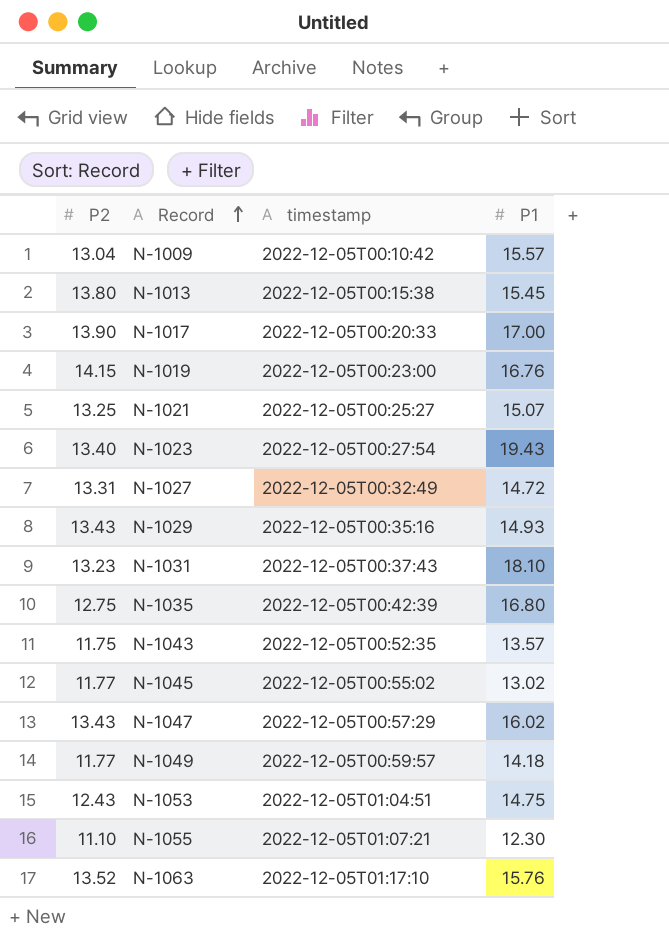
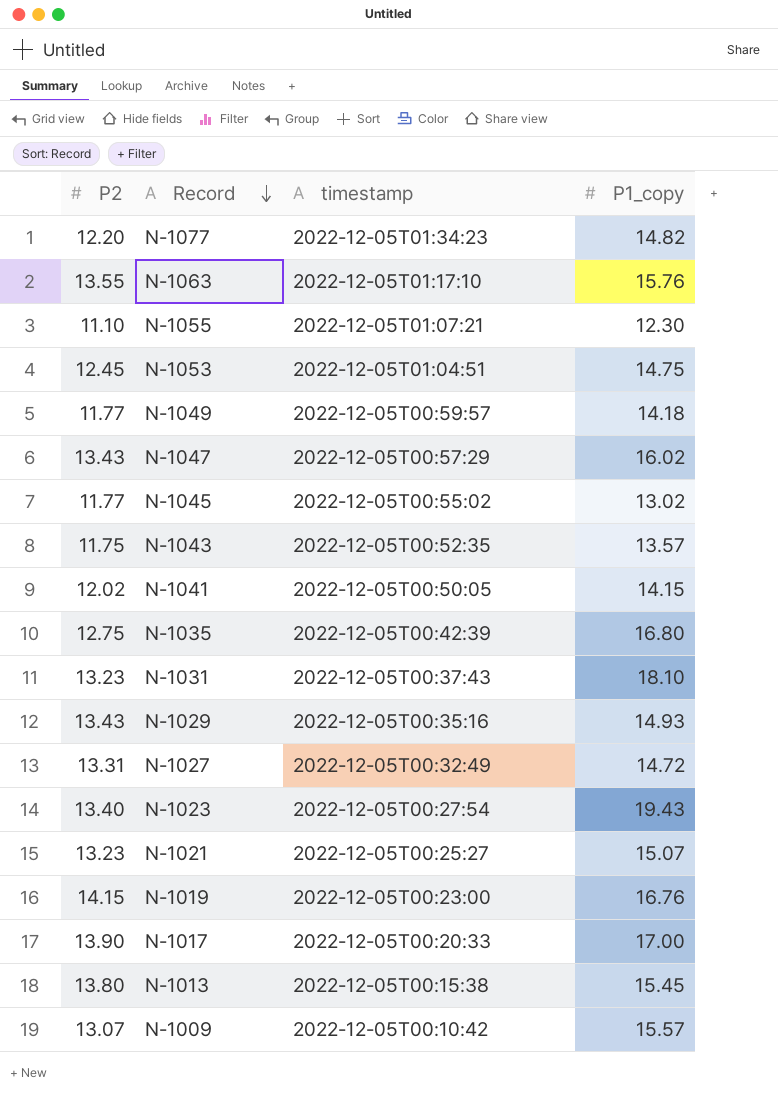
row order: Record ascending -> Record descending
column name: P1 -> P1_copy
row N-1077: none -> 12.20 | 2022-12-05T01:34:23 | 14.82
N-1063 | P2: 13.52 -> 13.55
N-1053 | P2: 12.43 -> 12.45
row N-1041: none -> 12.02 | 2022-12-05T00:50:05 | 14.15
N-1021 | P2: 13.25 -> 13.23
N-1009 | P2: 13.04 -> 13.07

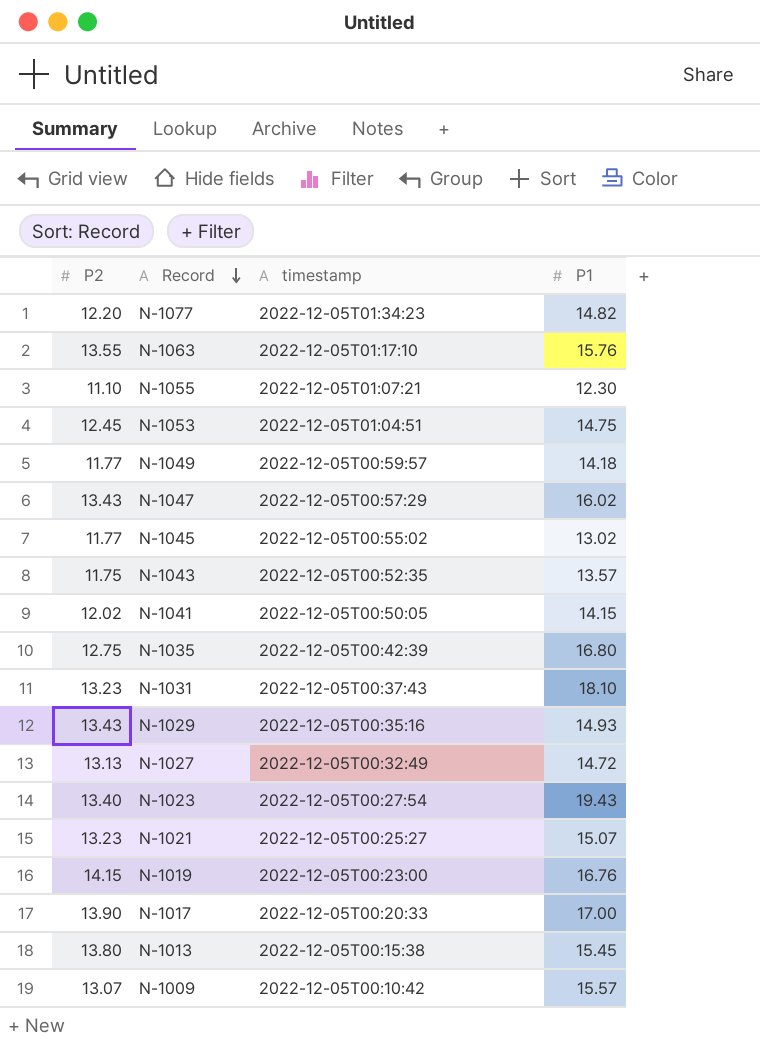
column name: P1_copy -> P1
N-1027 | P2: 13.31 -> 13.13

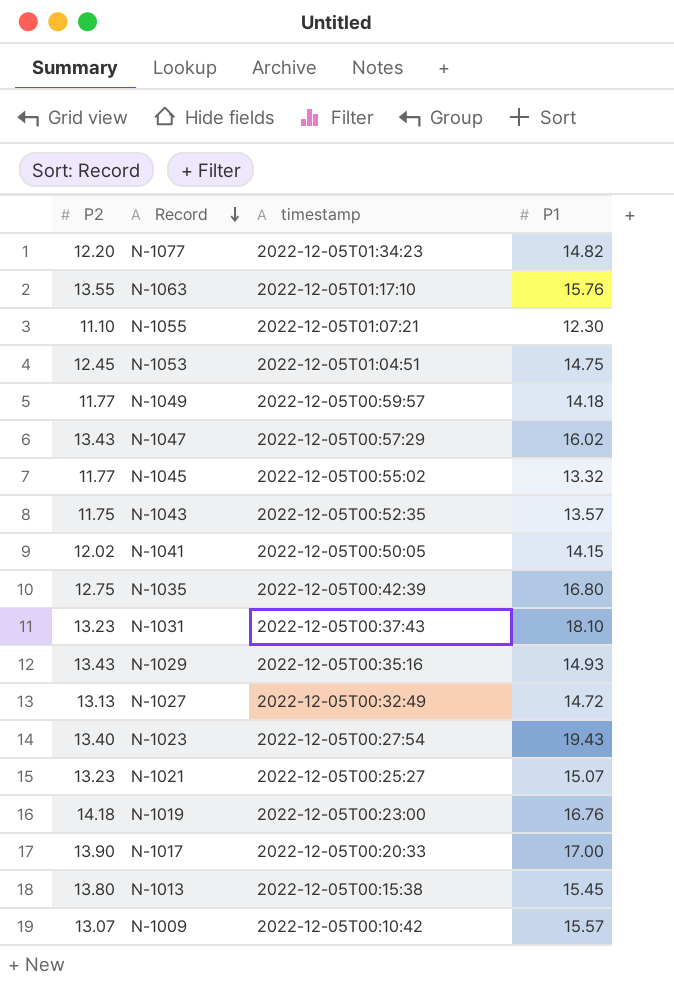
N-1045 | P1: 13.02 -> 13.32
N-1019 | P2: 14.15 -> 14.18

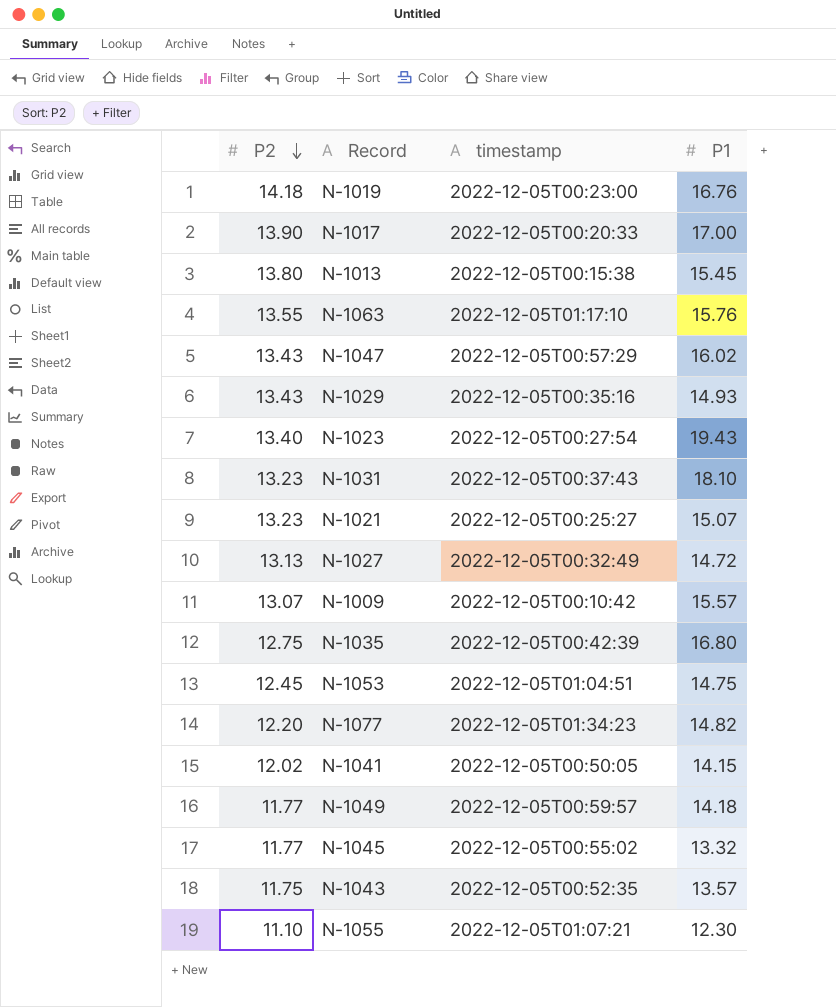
row order: Record descending -> P2 descending

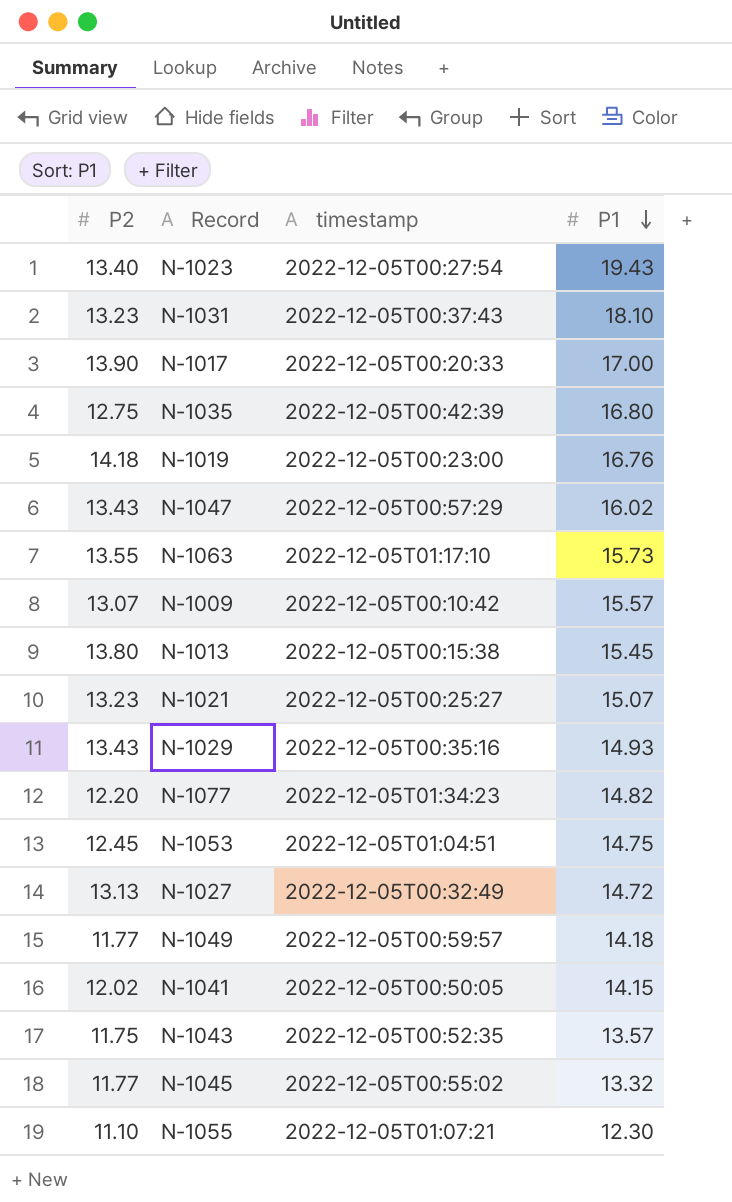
row order: P2 descending -> P1 descending
N-1063 | P1: 15.76 -> 15.73

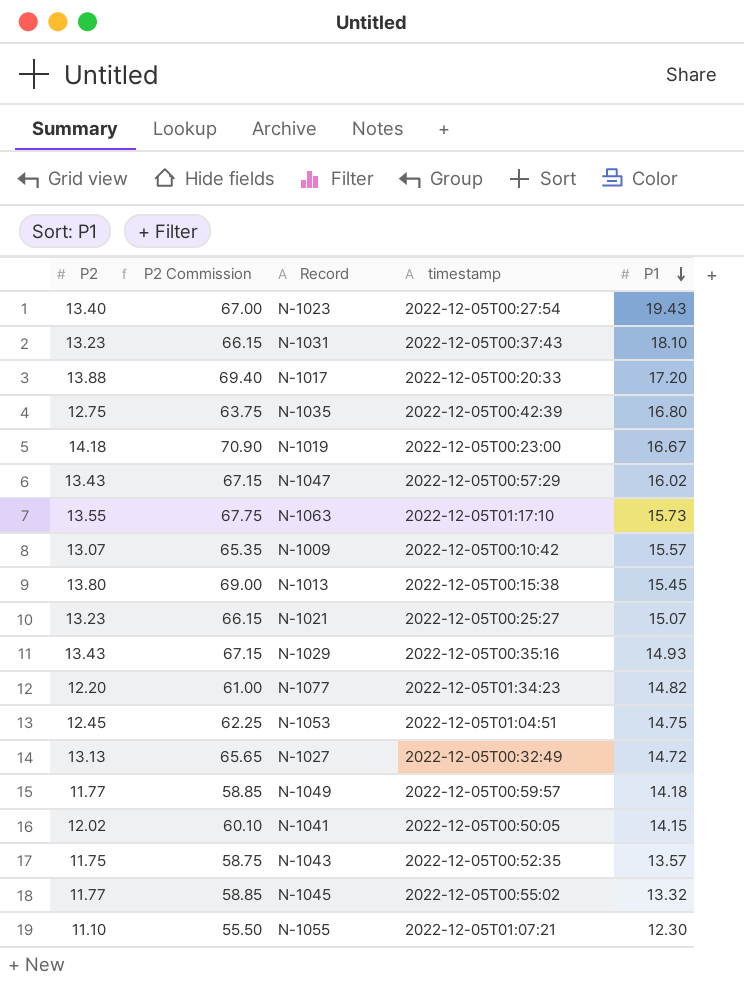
column P2 Commission | formula: none -> [P2] * 5
N-1017 | P2: 13.90 -> 13.88
N-1017 | P1: 17.00 -> 17.20
N-1019 | P1: 16.76 -> 16.67

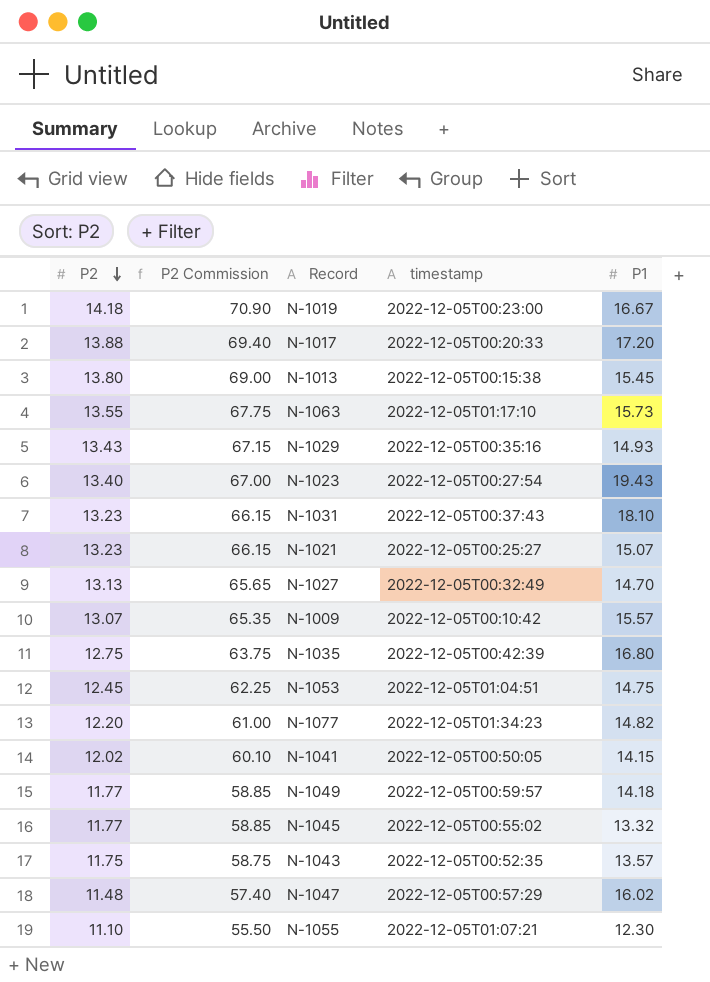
row order: P1 descending -> P2 descending
N-1027 | P1: 14.72 -> 14.70
N-1047 | P2: 13.43 -> 11.48
N-1047 | P2 Commission: 67.15 -> 57.40

